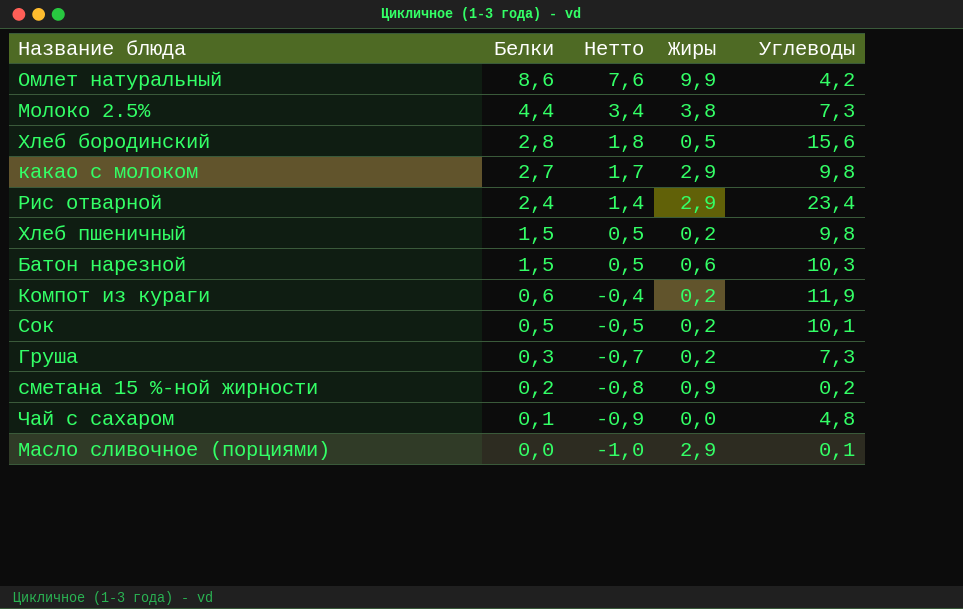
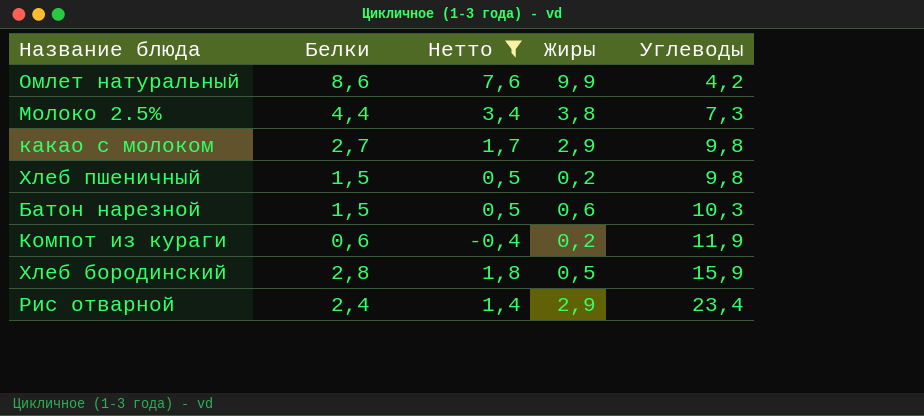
filter: none -> Нетто >= -0,4
row order: Белки descending -> Углеводы ascending
Хлеб бородинский | Углеводы: 15,6 -> 15,9

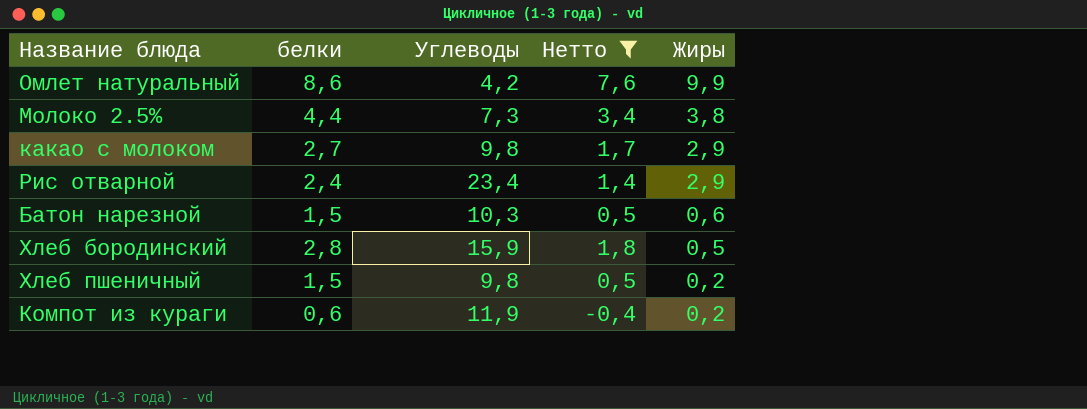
row order: Углеводы ascending -> Жиры descending
column name: Белки -> белки
column Углеводы | position: 5 -> 3

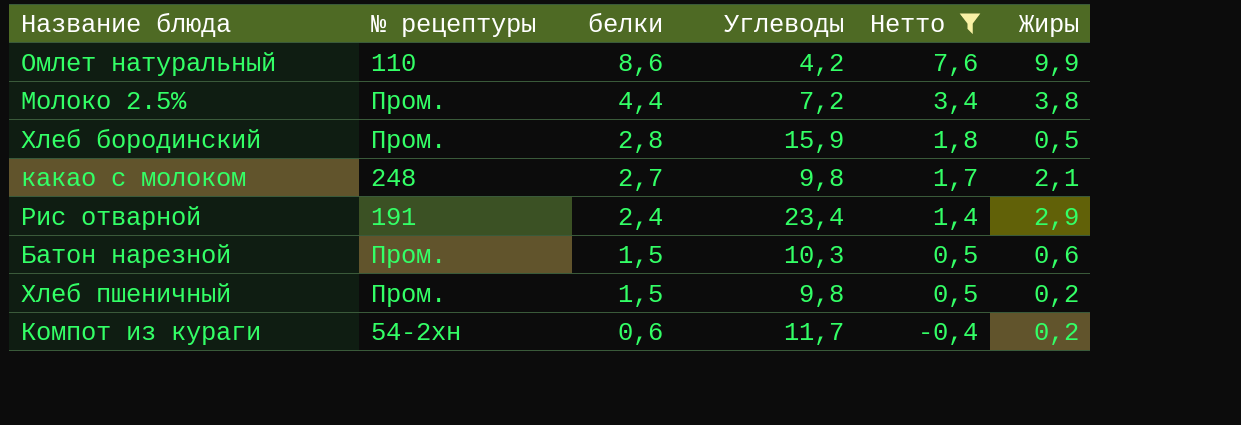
row order: Жиры descending -> белки descending
column № рецептуры | position: none -> 2
Молоко 2.5% | Углеводы: 7,3 -> 7,2
какао с молоком | Жиры: 2,9 -> 2,1
Компот из кураги | Углеводы: 11,9 -> 11,7

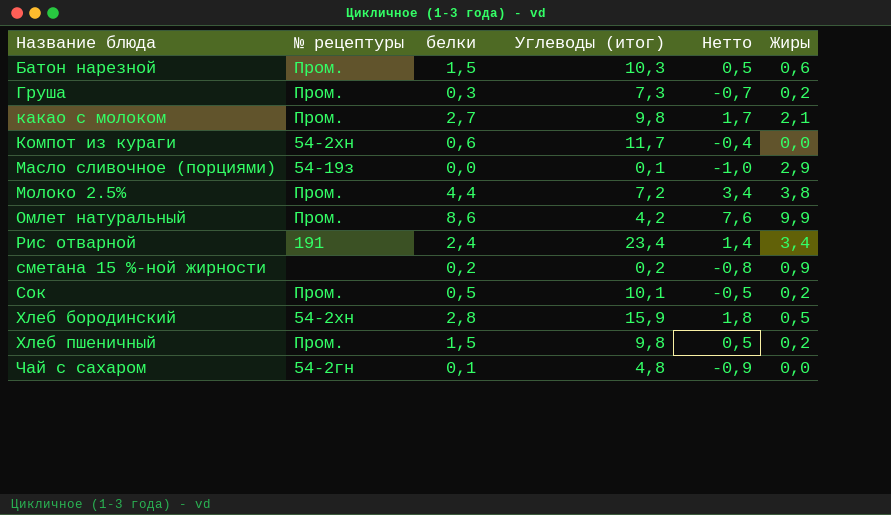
filter: Нетто >= -0,4 -> none
row order: белки descending -> Название блюда ascending
column name: Углеводы -> Углеводы (итог)
какао с молоком | № рецептуры: 248 -> Пром.
Компот из кураги | Жиры: 0,2 -> 0,0
Омлет натуральный | № рецептуры: 110 -> Пром.
Рис отварной | Жиры: 2,9 -> 3,4
Хлеб бородинский | № рецептуры: Пром. -> 54-2хн

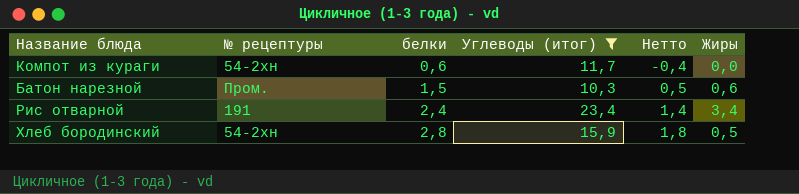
filter: none -> Углеводы (итог) >= 10,3
row order: Название блюда ascending -> белки ascending

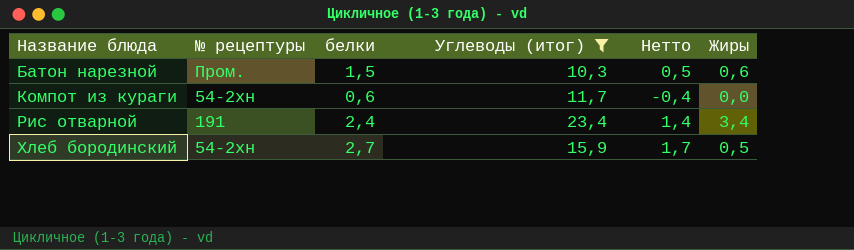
row order: белки ascending -> Название блюда ascending
Хлеб бородинский | белки: 2,8 -> 2,7
Хлеб бородинский | Нетто: 1,8 -> 1,7

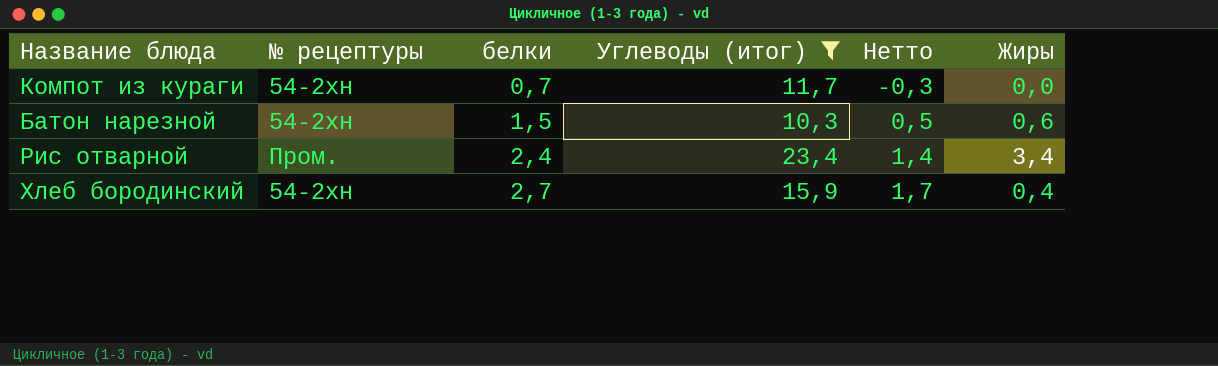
row order: Название блюда ascending -> белки ascending
Компот из кураги | белки: 0,6 -> 0,7
Компот из кураги | Нетто: -0,4 -> -0,3
Батон нарезной | № рецептуры: Пром. -> 54-2хн
Рис отварной | № рецептуры: 191 -> Пром.
Хлеб бородинский | Жиры: 0,5 -> 0,4

